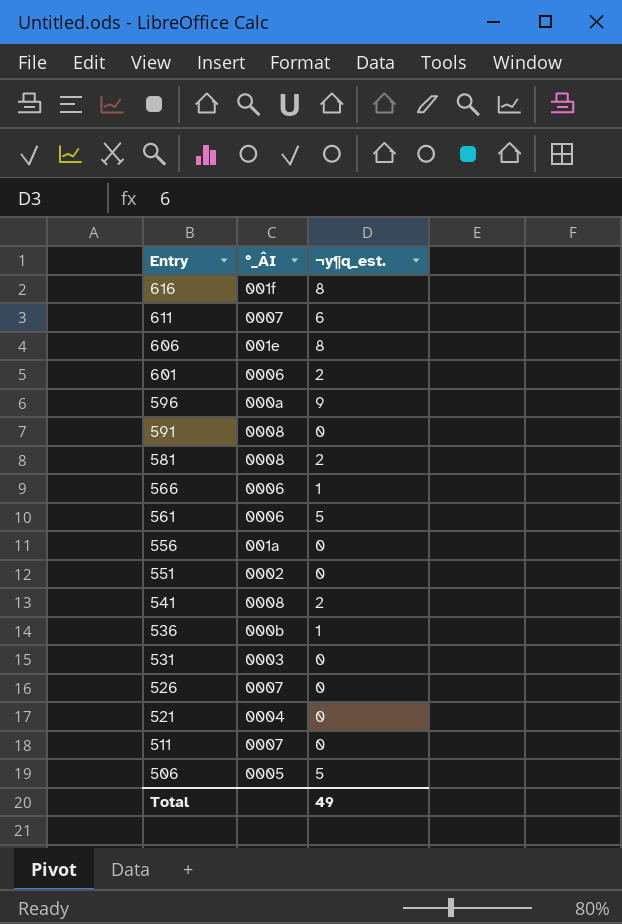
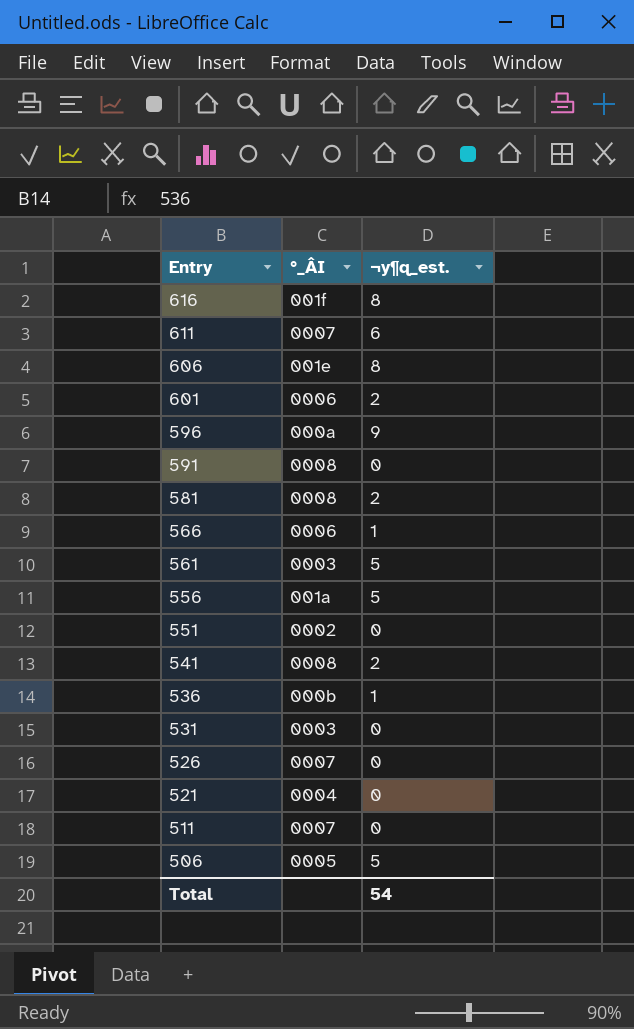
561 | °_ÂI: 0006 -> 0003
556 | ¬y¶q_est.: 0 -> 5
Total | ¬y¶q_est.: 49 -> 54

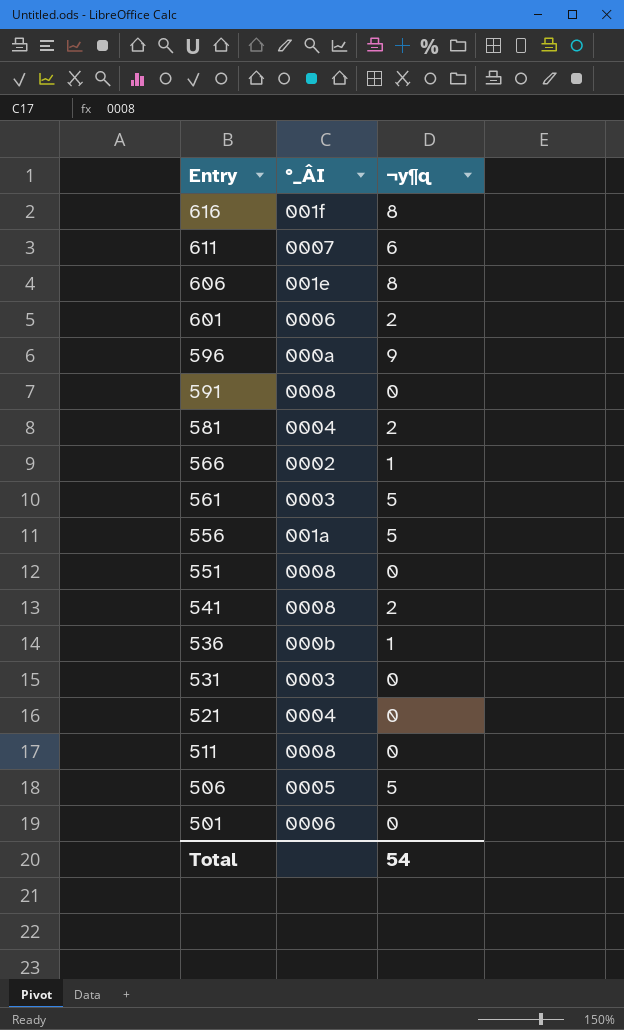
column name: ¬y¶q_est. -> ¬y¶q
row 526: 0007 | 0 -> none
581 | °_ÂI: 0008 -> 0004
566 | °_ÂI: 0006 -> 0002
551 | °_ÂI: 0002 -> 0008
511 | °_ÂI: 0007 -> 0008
row 501: none -> 0006 | 0

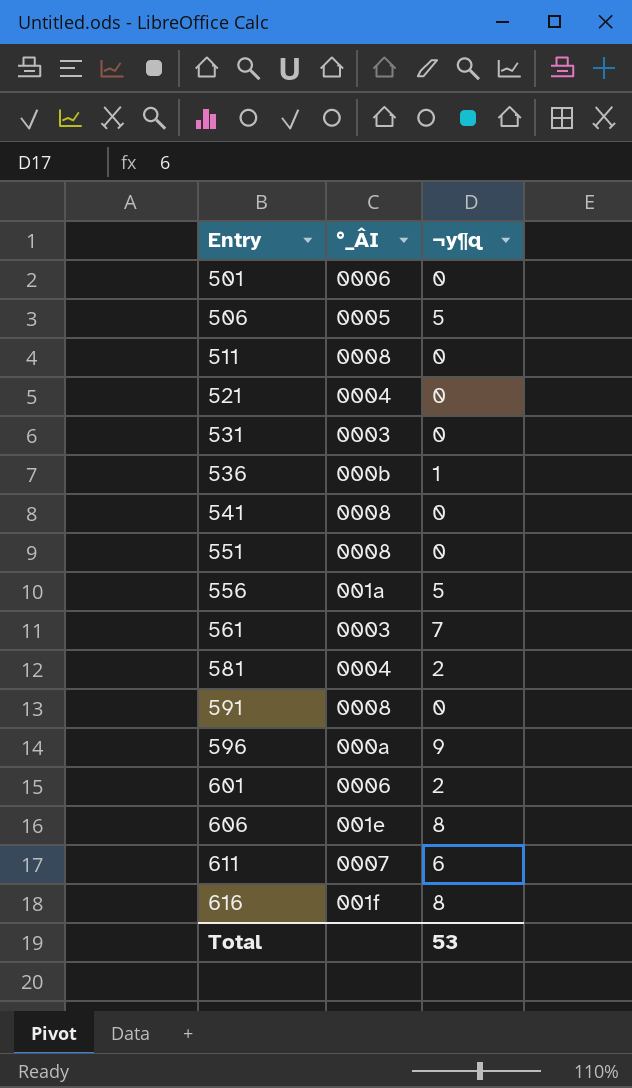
row order: Entry descending -> Entry ascending
row 566: 0002 | 1 -> none
541 | ¬y¶q: 2 -> 0
561 | ¬y¶q: 5 -> 7
Total | ¬y¶q: 54 -> 53

